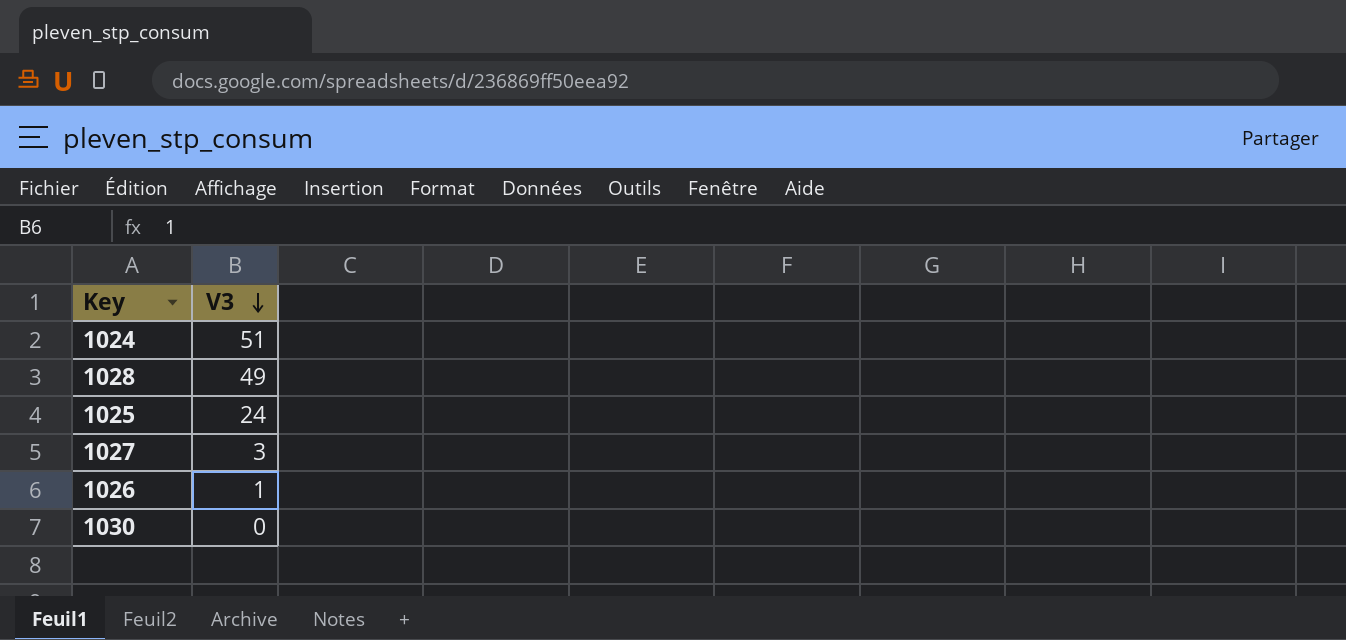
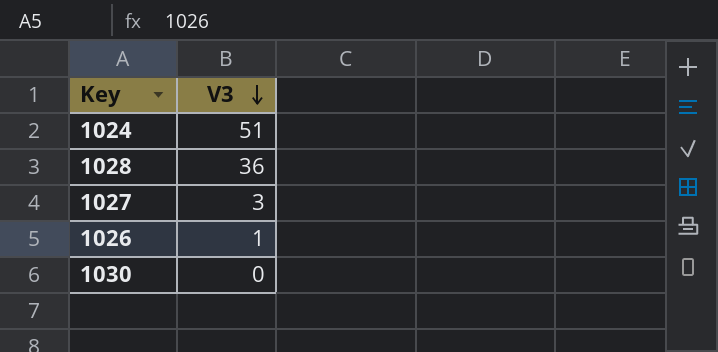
row 1025: 24 -> none
1028 | V3: 49 -> 36

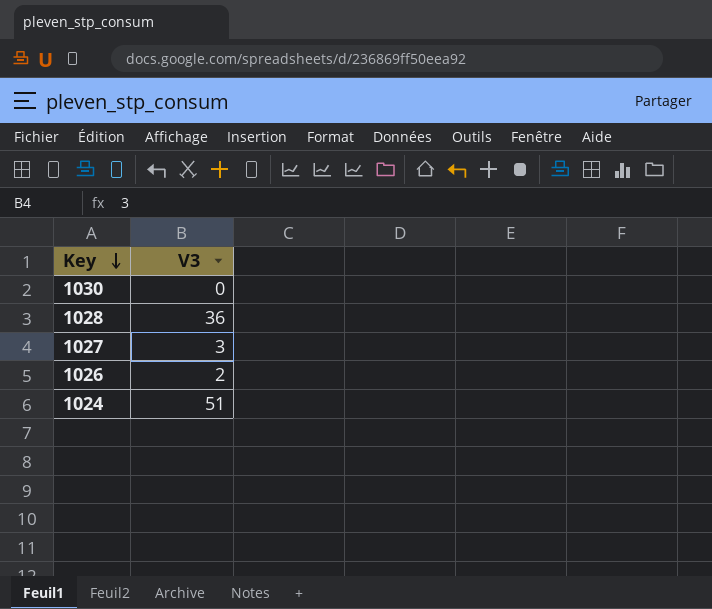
row order: V3 descending -> Key descending
1026 | V3: 1 -> 2

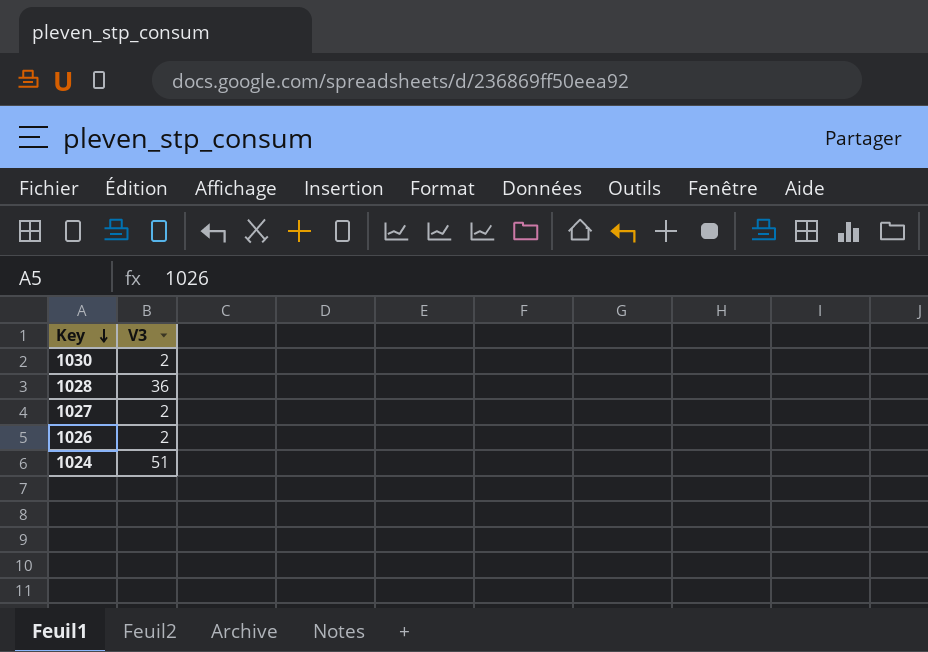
1030 | V3: 0 -> 2
1027 | V3: 3 -> 2

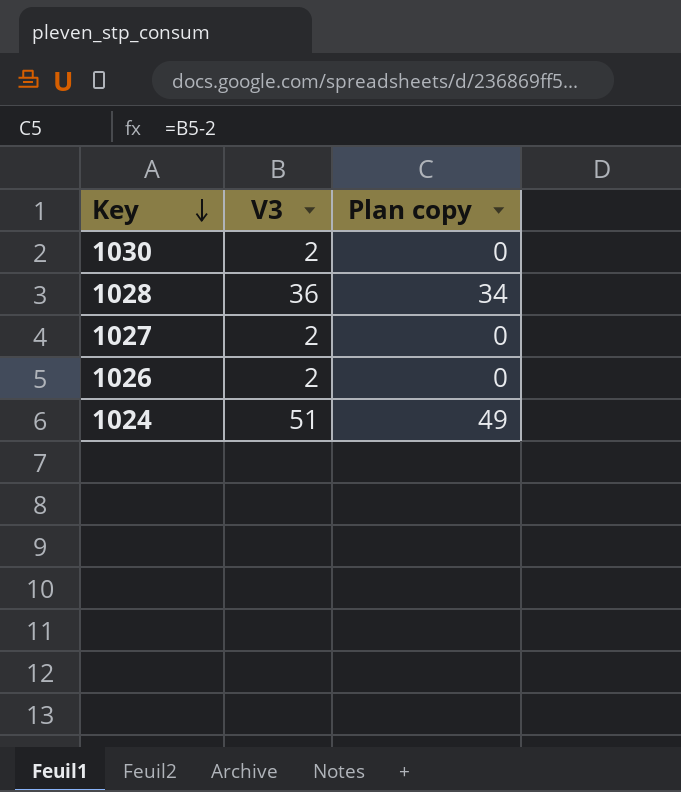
column Plan copy | formula: none -> [V3] - 2

